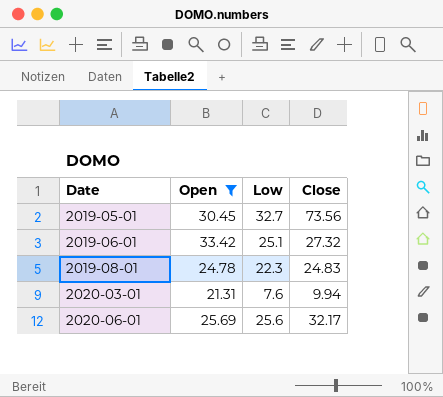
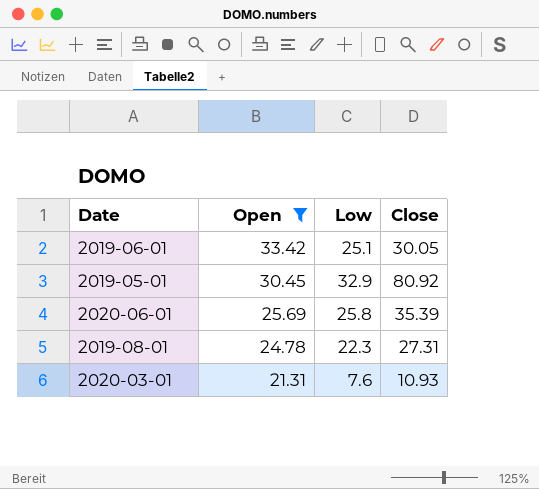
row order: Date ascending -> Open descending
2019-06-01 | Close: 27.32 -> 30.05
2019-05-01 | Low: 32.7 -> 32.9
2019-05-01 | Close: 73.56 -> 80.92
2020-06-01 | Low: 25.6 -> 25.8
2020-06-01 | Close: 32.17 -> 35.39
2019-08-01 | Close: 24.83 -> 27.31
2020-03-01 | Close: 9.94 -> 10.93

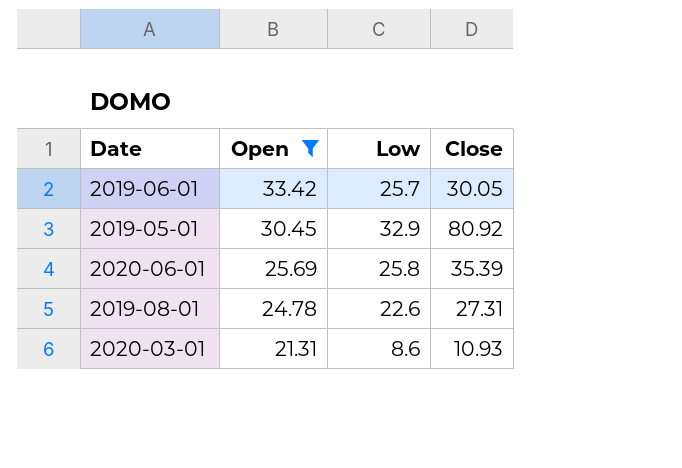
2019-06-01 | Low: 25.1 -> 25.7
2019-08-01 | Low: 22.3 -> 22.6
2020-03-01 | Low: 7.6 -> 8.6

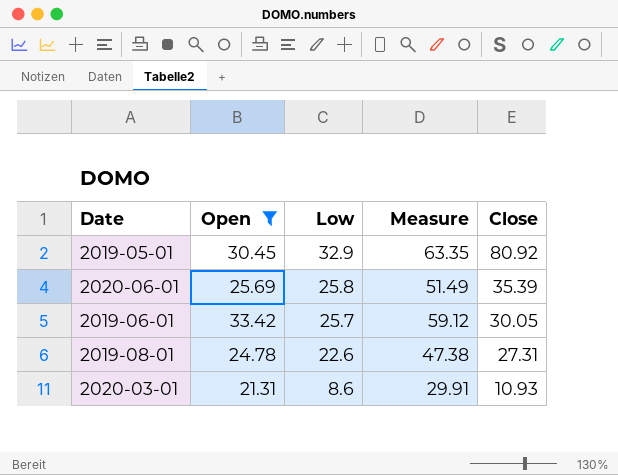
row order: Open descending -> Low descending
column Measure | formula: none -> [Open] + [Low]

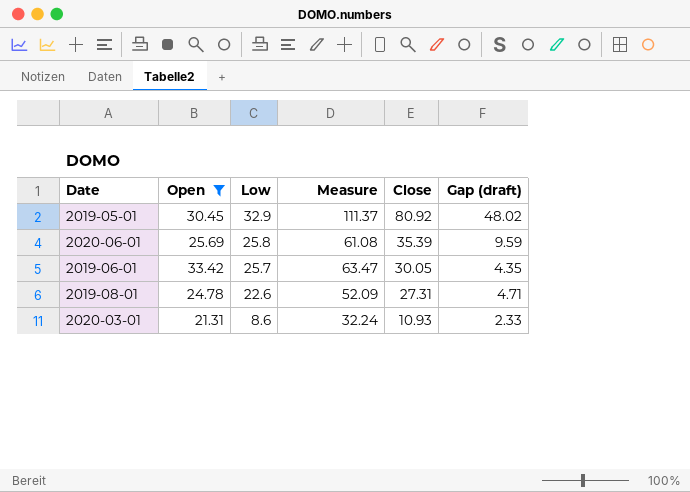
column Measure | formula: [Open] + [Low] -> [Open] + [Close]
column Gap (draft) | formula: none -> [Close] - [Low]

